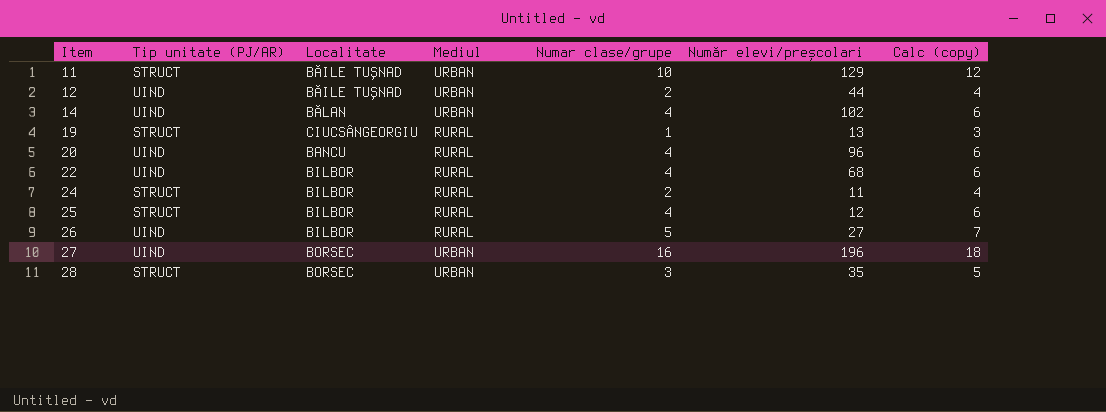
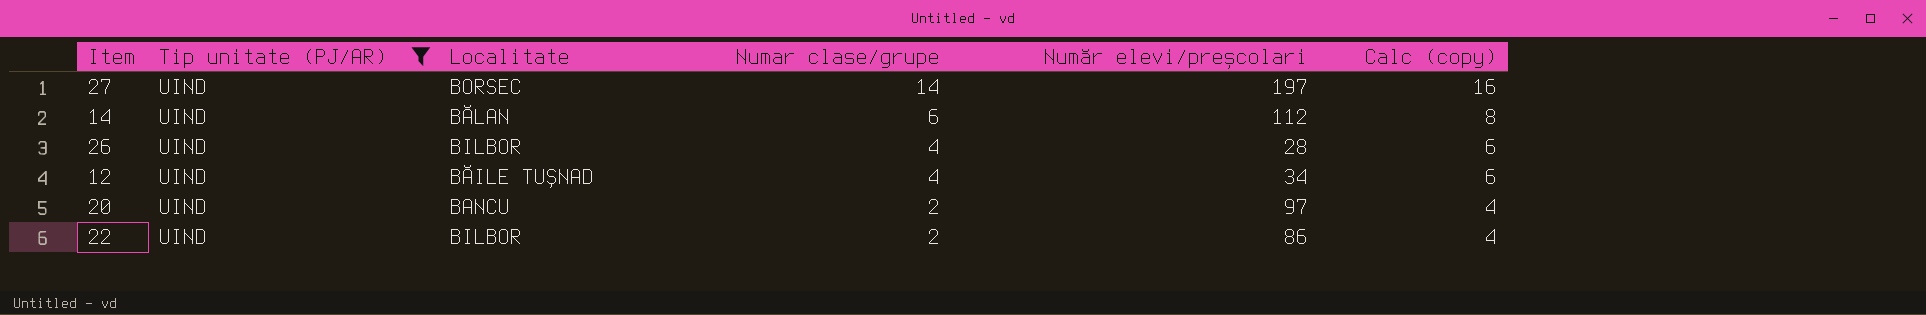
filter: none -> Tip unitate (PJ/AR) = UIND
row order: Item ascending -> Numar clase/grupe descending
column Mediul | position: 4 -> none
27 | Numar clase/grupe: 16 -> 14
27 | Număr elevi/preșcolari: 196 -> 197
27 | Calc (copy): 18 -> 16
14 | Numar clase/grupe: 4 -> 6
14 | Număr elevi/preșcolari: 102 -> 112
14 | Calc (copy): 6 -> 8
26 | Numar clase/grupe: 5 -> 4
26 | Număr elevi/preșcolari: 27 -> 28
26 | Calc (copy): 7 -> 6
12 | Numar clase/grupe: 2 -> 4
12 | Număr elevi/preșcolari: 44 -> 34
12 | Calc (copy): 4 -> 6
20 | Numar clase/grupe: 4 -> 2
20 | Număr elevi/preșcolari: 96 -> 97
20 | Calc (copy): 6 -> 4
22 | Numar clase/grupe: 4 -> 2
22 | Număr elevi/preșcolari: 68 -> 86
22 | Calc (copy): 6 -> 4

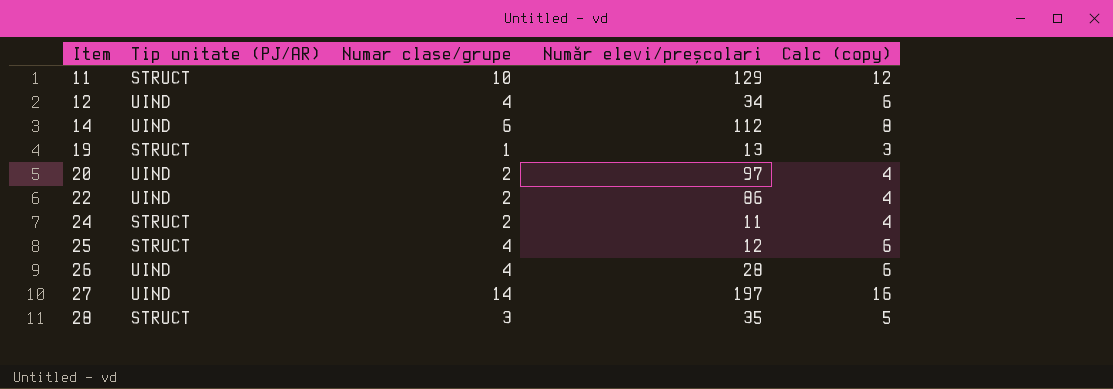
filter: Tip unitate (PJ/AR) = UIND -> none
row order: Numar clase/grupe descending -> Item ascending
column Localitate | position: 3 -> none

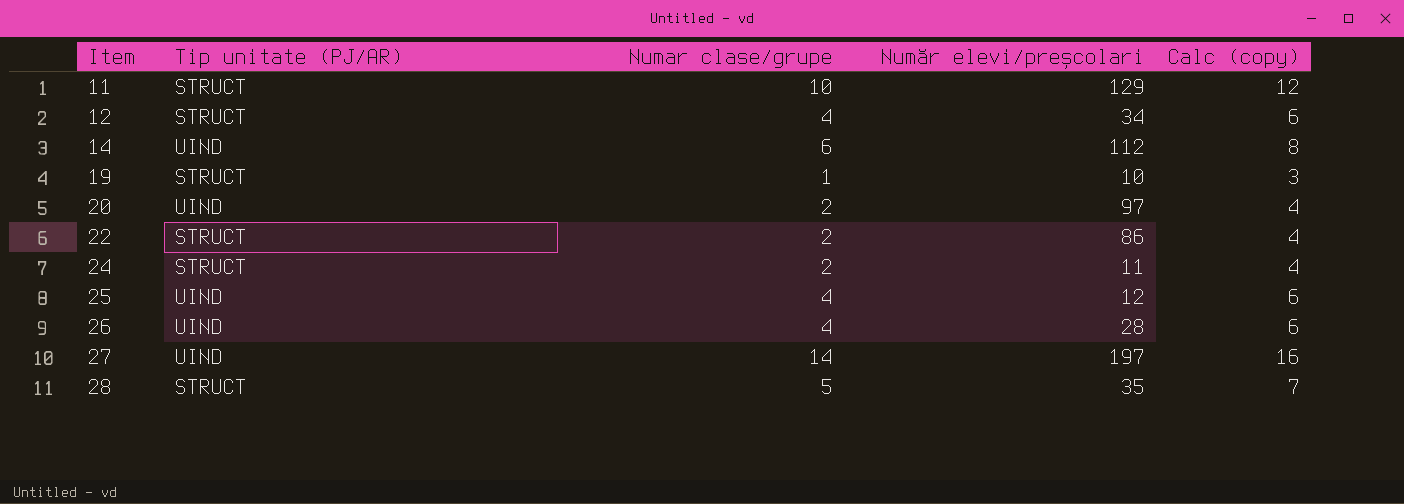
12 | Tip unitate (PJ/AR): UIND -> STRUCT
19 | Număr elevi/preșcolari: 13 -> 10
22 | Tip unitate (PJ/AR): UIND -> STRUCT
25 | Tip unitate (PJ/AR): STRUCT -> UIND
28 | Numar clase/grupe: 3 -> 5
28 | Calc (copy): 5 -> 7

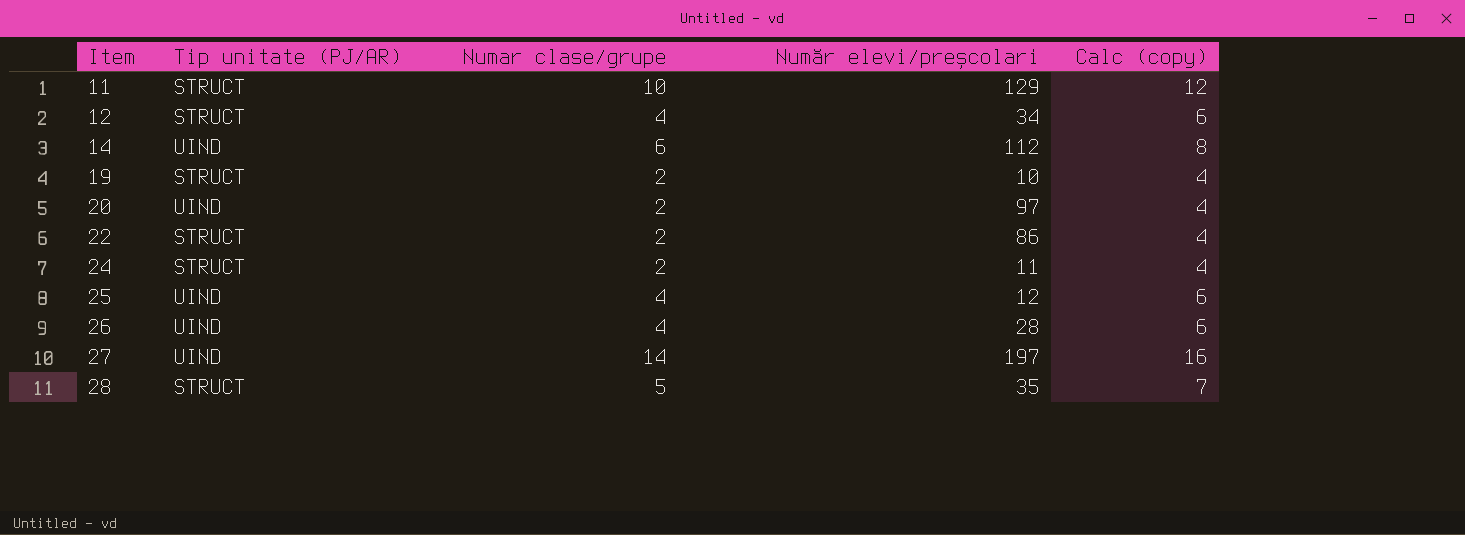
19 | Numar clase/grupe: 1 -> 2
19 | Calc (copy): 3 -> 4

